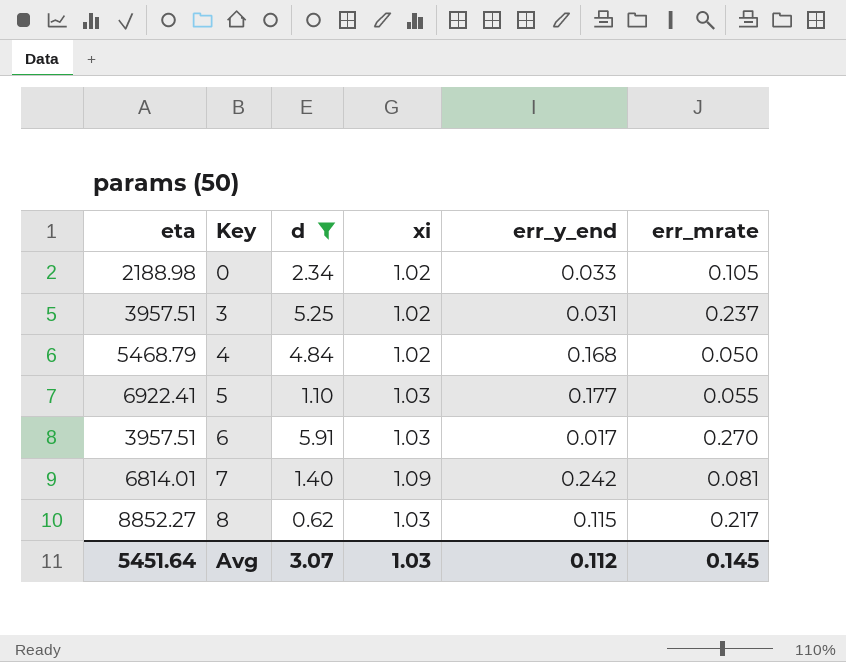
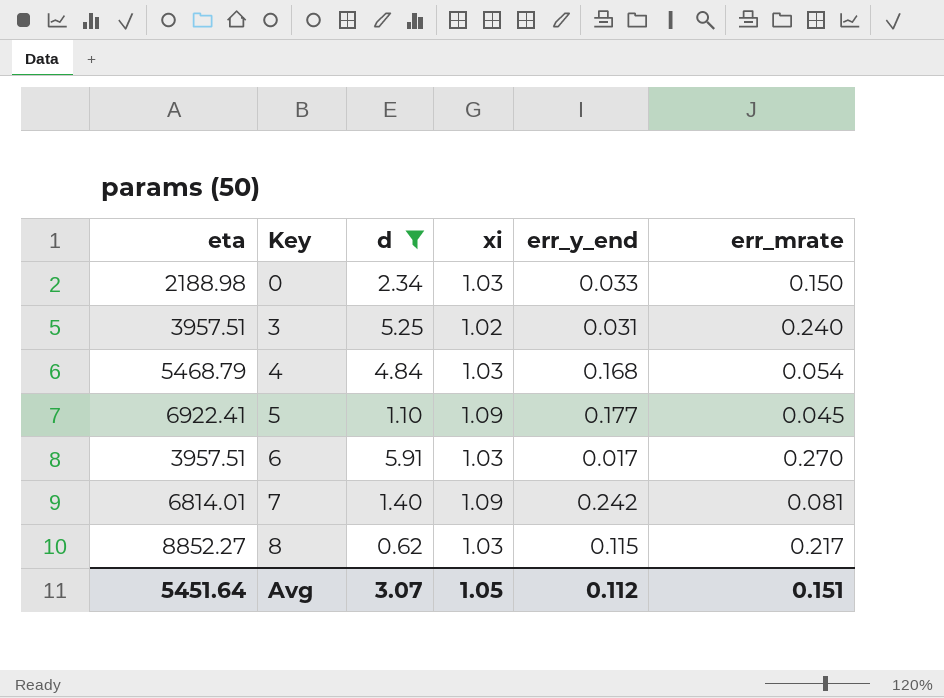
0 | xi: 1.02 -> 1.03
0 | err_mrate: 0.105 -> 0.150
3 | err_mrate: 0.237 -> 0.240
4 | xi: 1.02 -> 1.03
4 | err_mrate: 0.050 -> 0.054
5 | xi: 1.03 -> 1.09
5 | err_mrate: 0.055 -> 0.045
Avg | xi: 1.03 -> 1.05
Avg | err_mrate: 0.145 -> 0.151

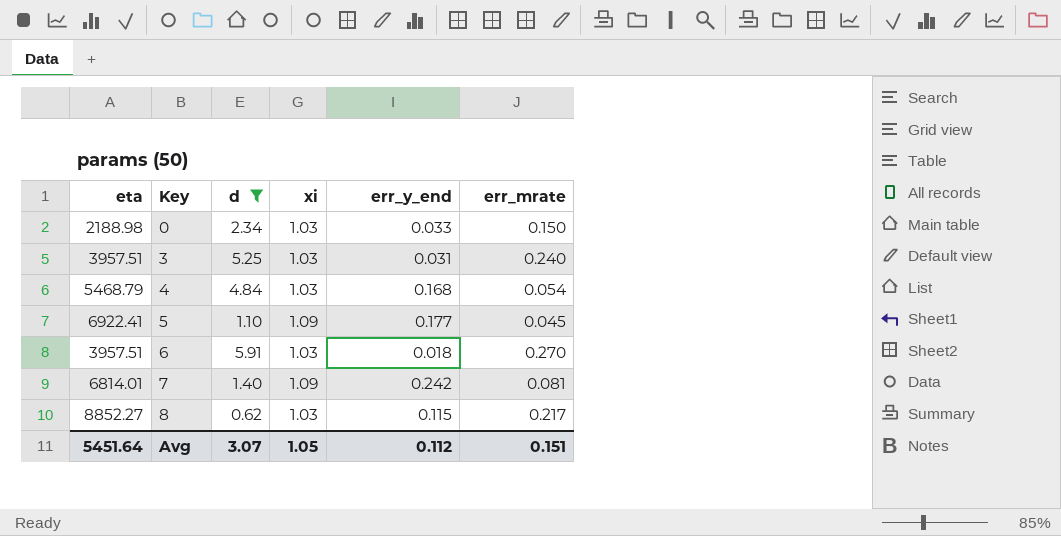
3 | xi: 1.02 -> 1.03
6 | err_y_end: 0.017 -> 0.018

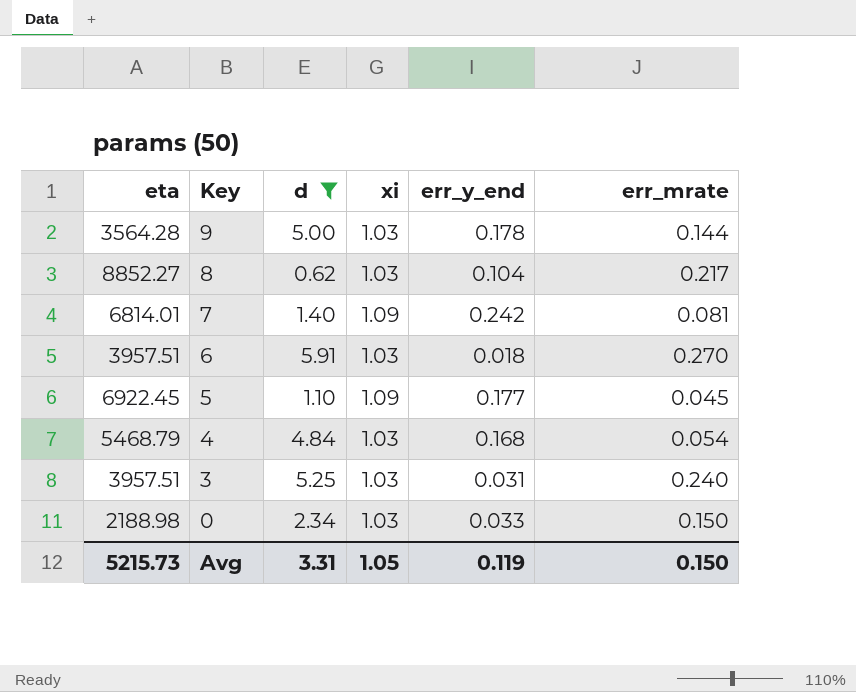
row order: Key ascending -> Key descending
row 9: none -> 3564.28 | 5.00 | 1.03 | 0.178 | 0.144
8 | err_y_end: 0.115 -> 0.104
5 | eta: 6922.41 -> 6922.45
Avg | eta: 5451.64 -> 5215.73
Avg | d: 3.07 -> 3.31
Avg | err_y_end: 0.112 -> 0.119
Avg | err_mrate: 0.151 -> 0.150

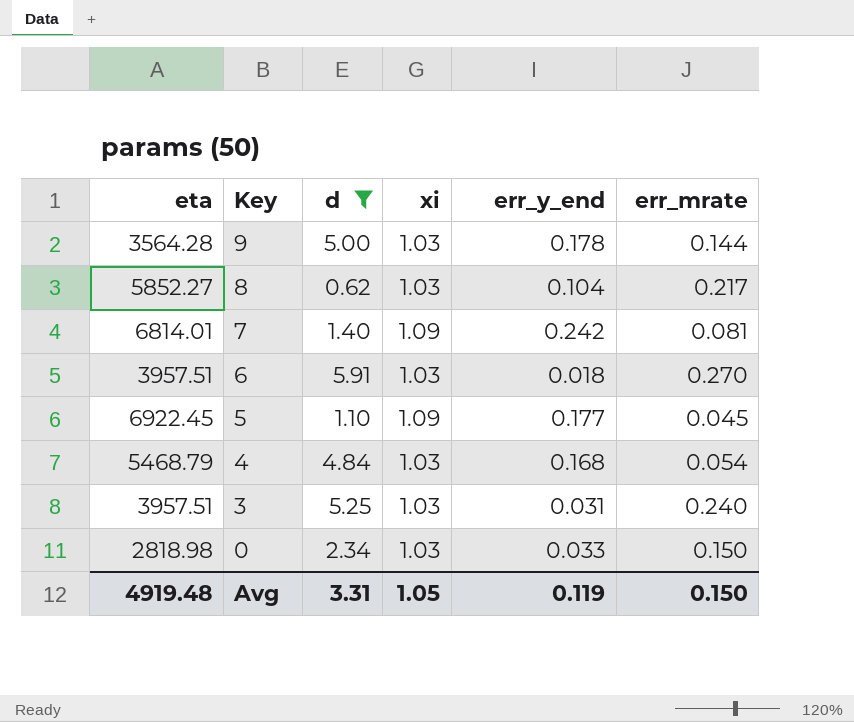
8 | eta: 8852.27 -> 5852.27
0 | eta: 2188.98 -> 2818.98
Avg | eta: 5215.73 -> 4919.48

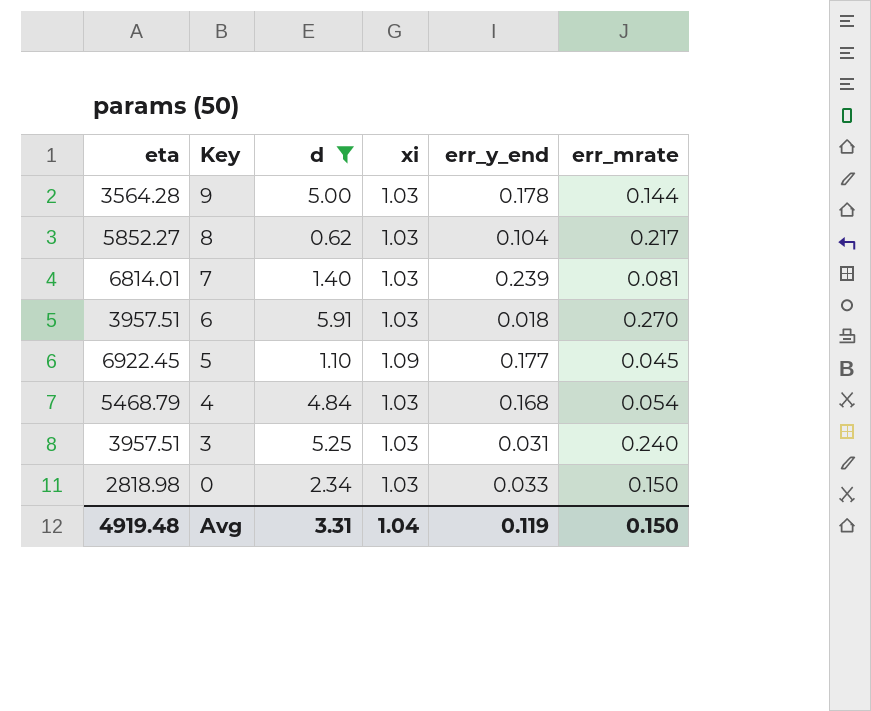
7 | xi: 1.09 -> 1.03
7 | err_y_end: 0.242 -> 0.239
Avg | xi: 1.05 -> 1.04

